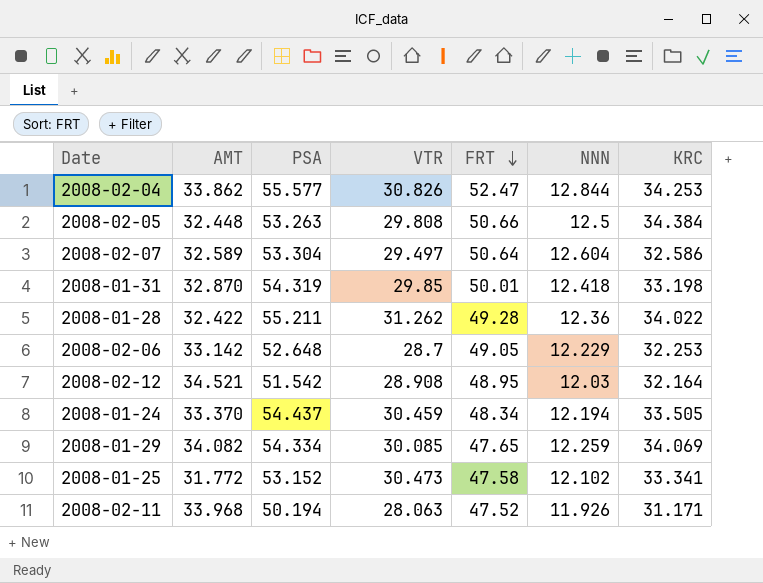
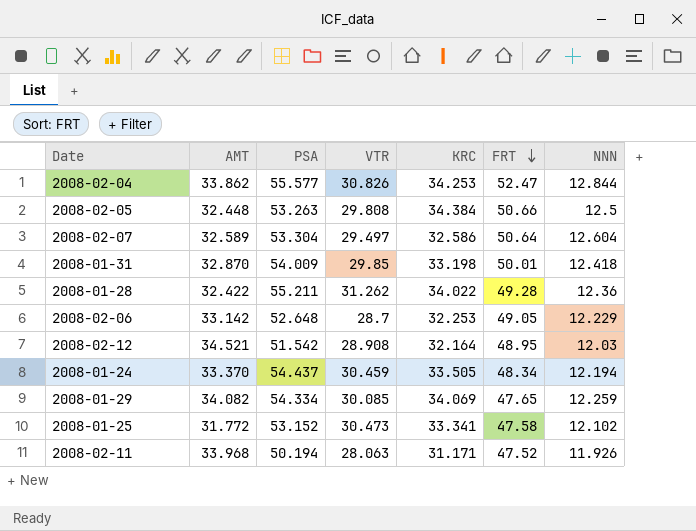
column KRC | position: 7 -> 5
2008-01-31 | PSA: 54.319 -> 54.009

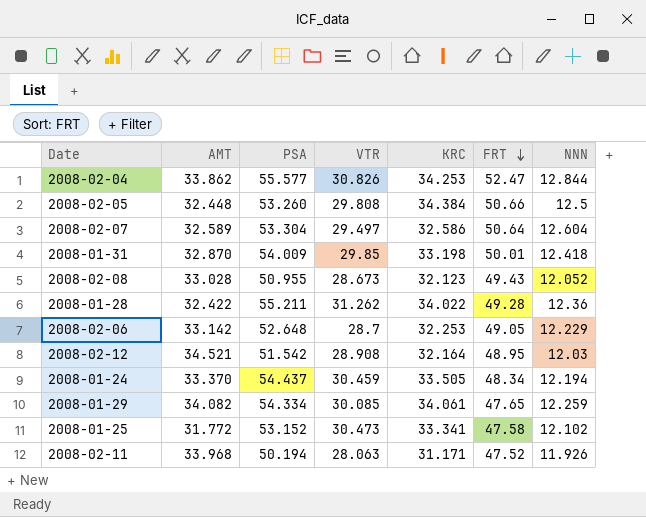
2008-02-05 | PSA: 53.263 -> 53.260
row 2008-02-08: none -> 33.028 | 50.955 | 28.673 | 32.123 | 49.43 | 12.052
2008-01-29 | KRC: 34.069 -> 34.061

